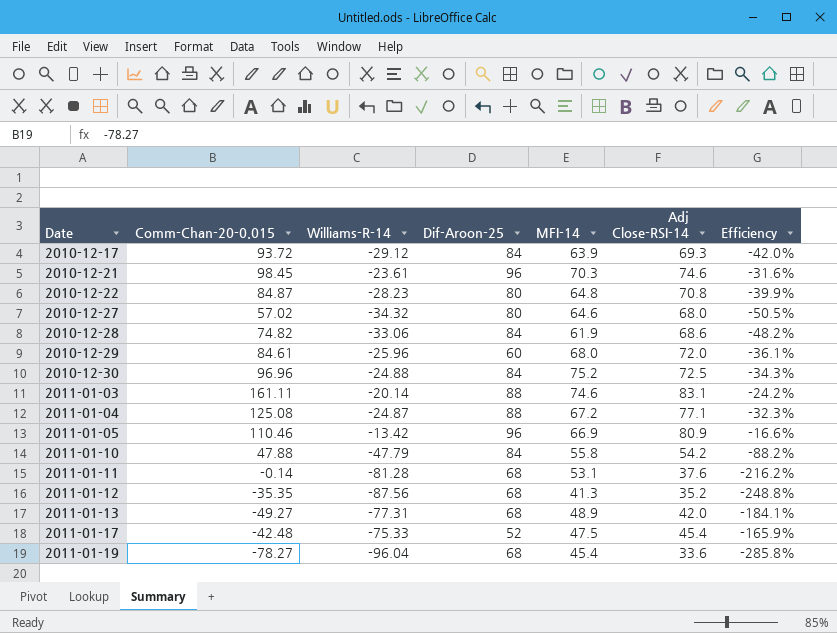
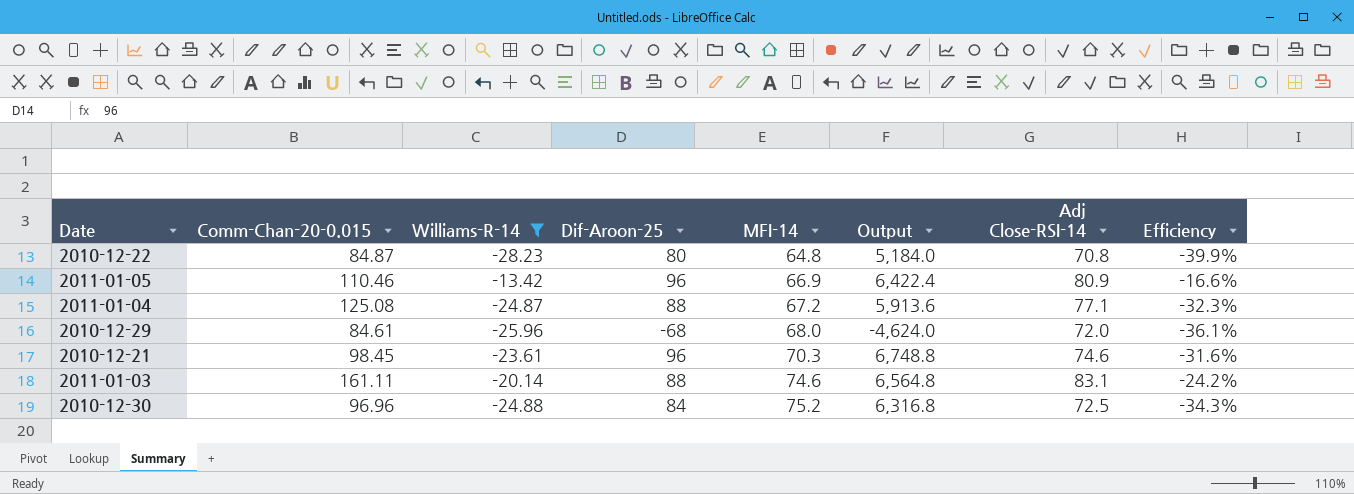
filter: none -> Williams-R-14 >= -28.23
row order: Date ascending -> MFI-14 ascending
column Output | formula: none -> [Dif-Aroon-25] * [MFI-14]
2010-12-29 | Dif-Aroon-25: 60 -> -68

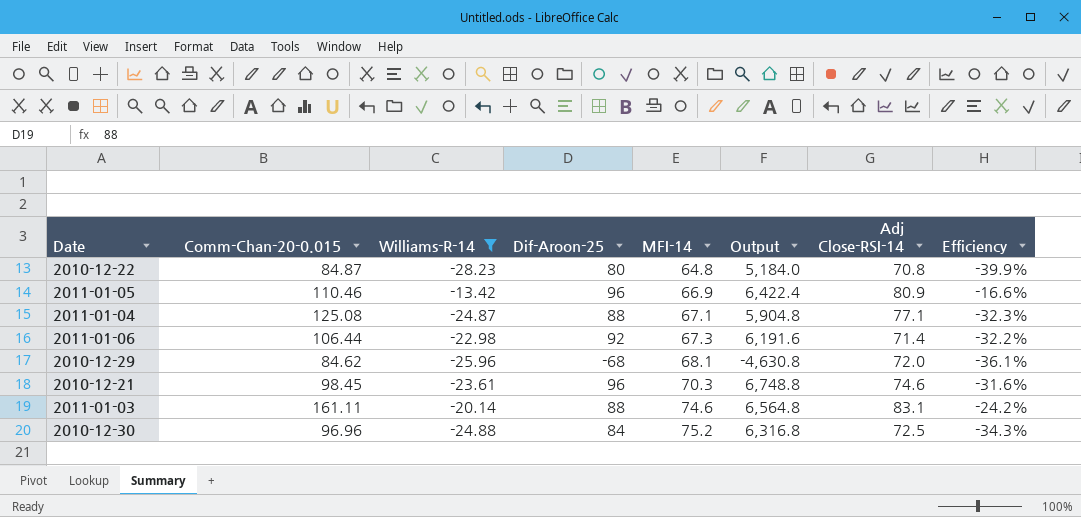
2011-01-04 | MFI-14: 67.2 -> 67.1
2011-01-04 | Output: 5,913.6 -> 5,904.8
row 2011-01-06: none -> 106.44 | -22.98 | 92 | 67.3 | 6,191.6 | 71.4 | -32.2%
2010-12-29 | Comm-Chan-20-0.015: 84.61 -> 84.62
2010-12-29 | MFI-14: 68.0 -> 68.1
2010-12-29 | Output: -4,624.0 -> -4,630.8

